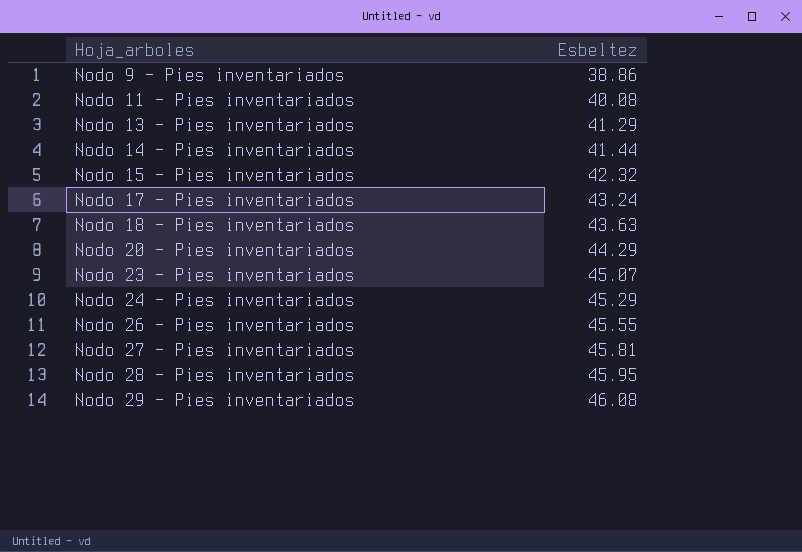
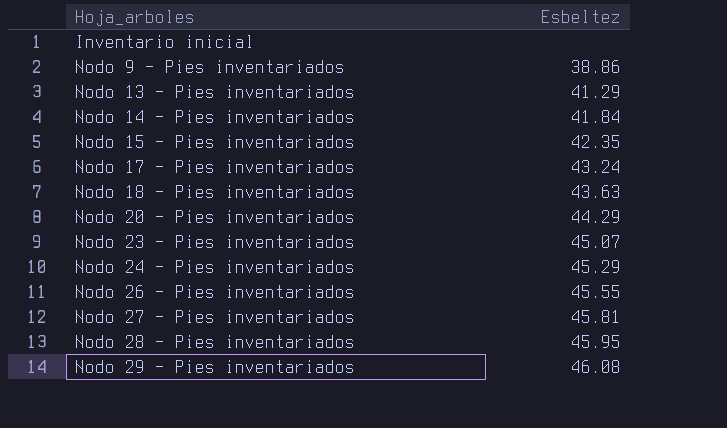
row Nodo 11 - Pies inventariados: 40.08 -> none
row Inventario inicial: none -> none
Nodo 14 - Pies inventariados | Esbeltez: 41.44 -> 41.84
Nodo 15 - Pies inventariados | Esbeltez: 42.32 -> 42.35

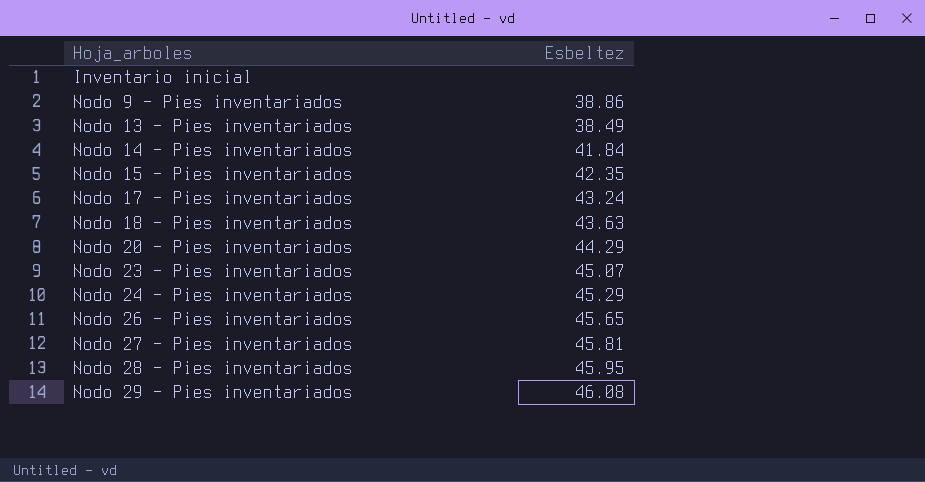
Nodo 13 - Pies inventariados | Esbeltez: 41.29 -> 38.49
Nodo 26 - Pies inventariados | Esbeltez: 45.55 -> 45.65

